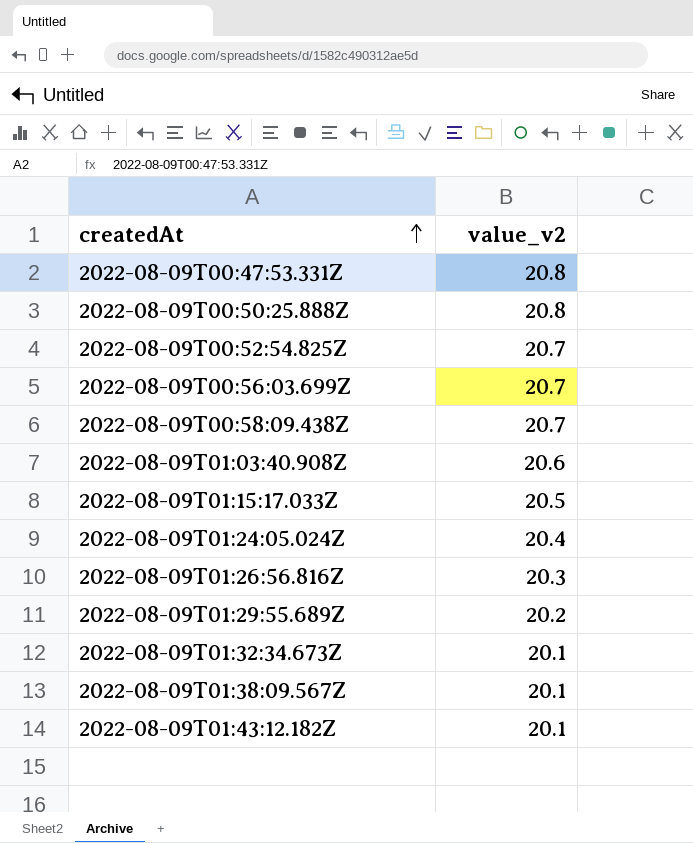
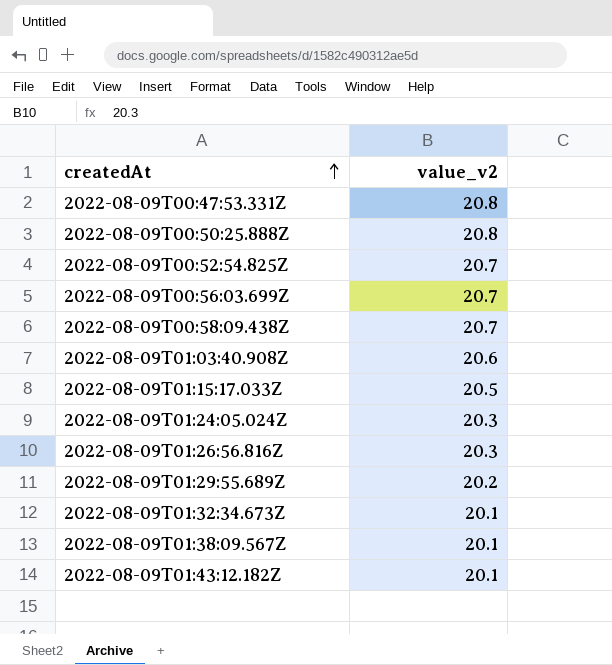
2022-08-09T01:24:05.024Z | value_v2: 20.4 -> 20.3

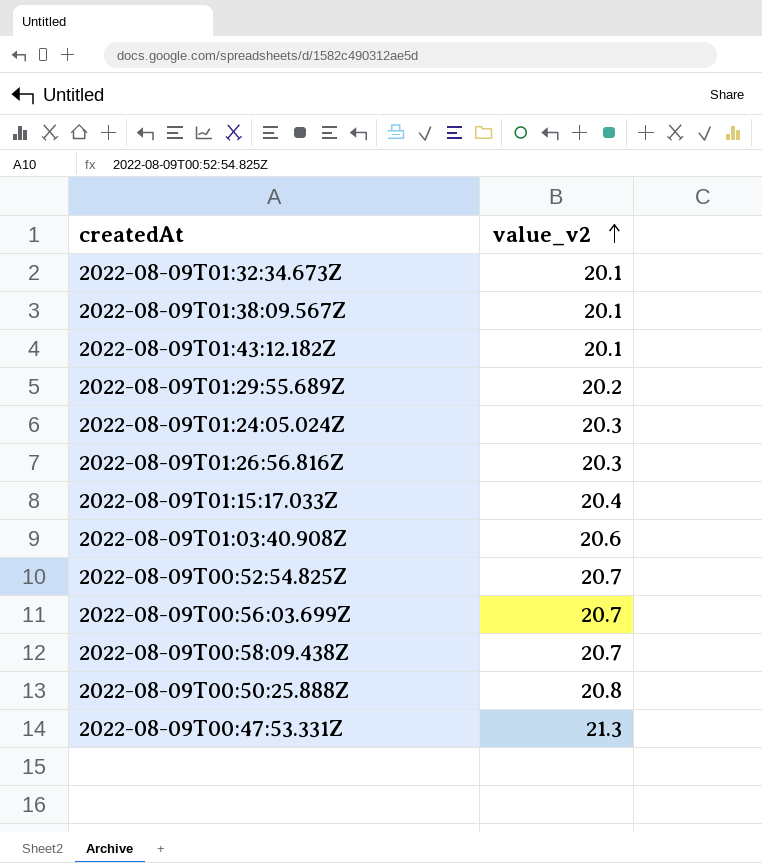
row order: createdAt ascending -> value_v2 ascending
2022-08-09T01:15:17.033Z | value_v2: 20.5 -> 20.4
2022-08-09T00:47:53.331Z | value_v2: 20.8 -> 21.3

